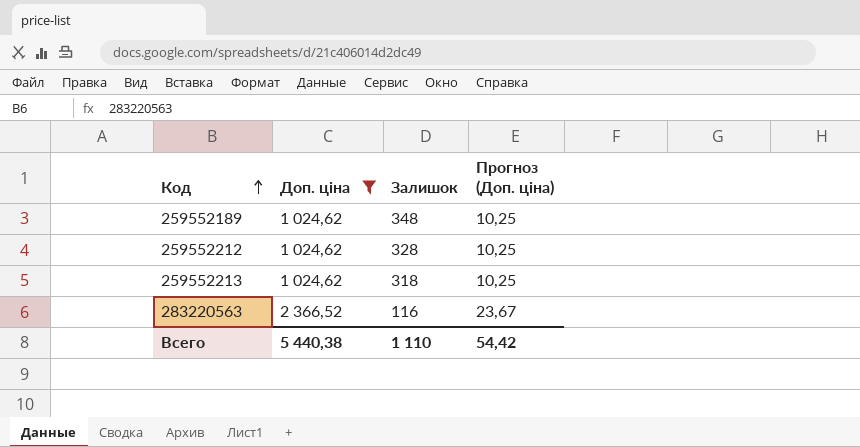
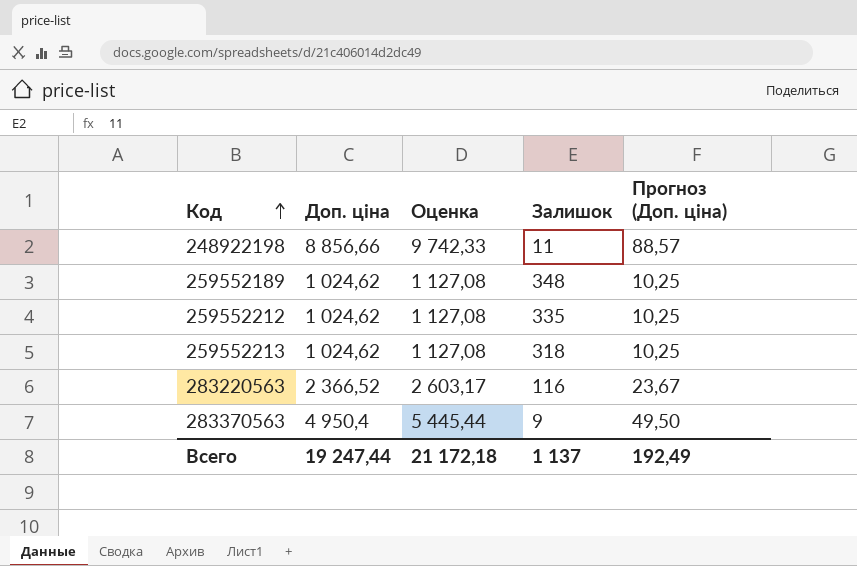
filter: Доп. ціна <= 2 366,52 -> none
column Оценка | formula: none -> [Доп. ціна] * 1,1
259552212 | Залишок: 328 -> 335
Всего | Доп. ціна: 5 440,38 -> 19 247,44
Всего | Залишок: 1 110 -> 1 137
Всего | Прогноз (Доп. ціна): 54,42 -> 192,49

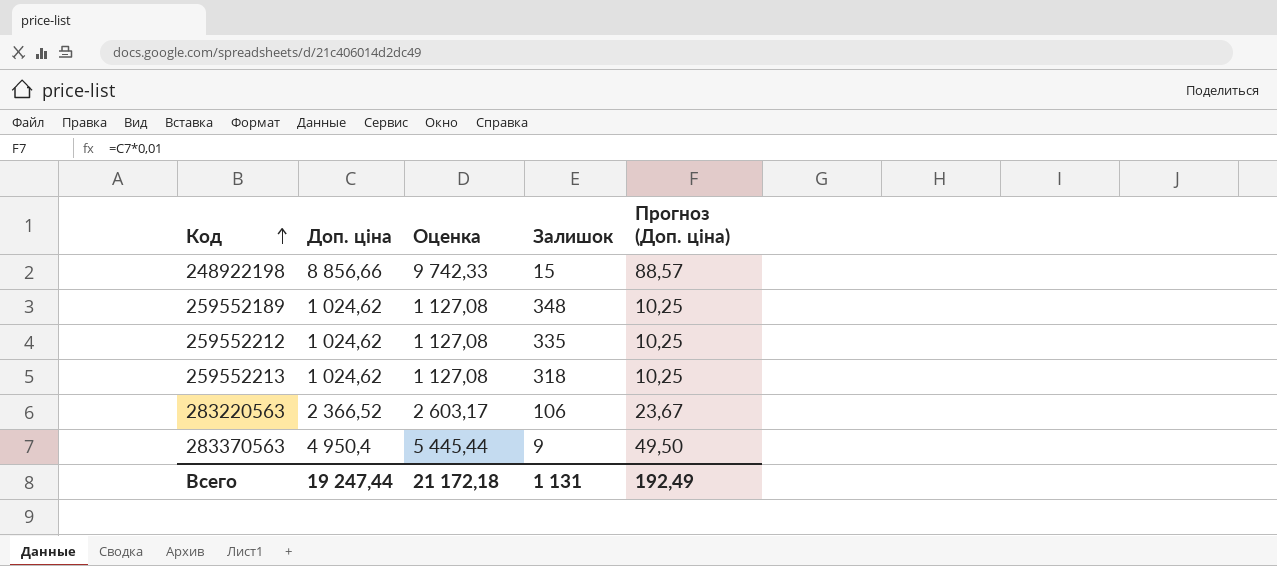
248922198 | Залишок: 11 -> 15
283220563 | Залишок: 116 -> 106
Всего | Залишок: 1 137 -> 1 131

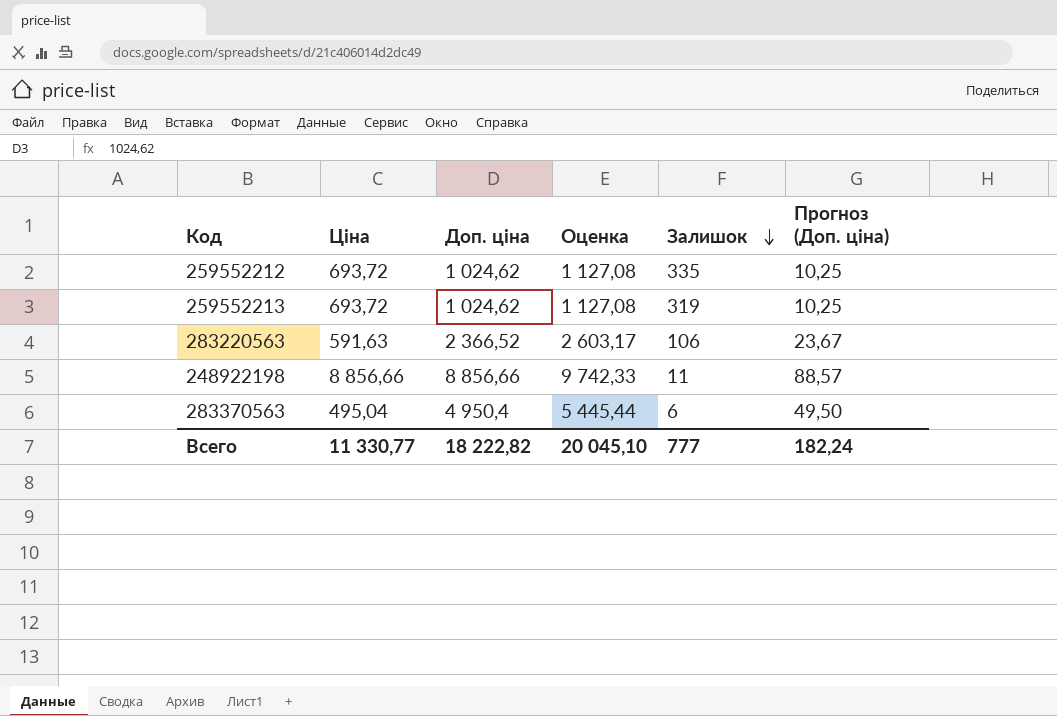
row order: Код ascending -> Залишок descending
column Ціна | position: none -> 2
row 259552189: 1 024,62 | 1 127,08 | 348 | 10,25 -> none
259552213 | Залишок: 318 -> 319
248922198 | Залишок: 15 -> 11
283370563 | Залишок: 9 -> 6
Всего | Доп. ціна: 19 247,44 -> 18 222,82
Всего | Оценка: 21 172,18 -> 20 045,10
Всего | Залишок: 1 131 -> 777
Всего | Прогноз (Доп. ціна): 192,49 -> 182,24

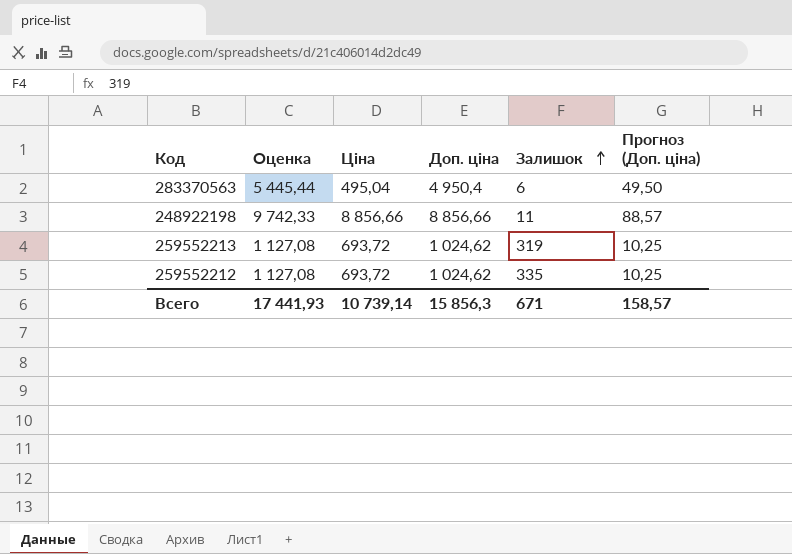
row order: Залишок descending -> Залишок ascending
column Оценка | position: 4 -> 2
row 283220563: 591,63 | 2 366,52 | 2 603,17 | 106 | 23,67 -> none
Всего | Оценка: 20 045,10 -> 17 441,93
Всего | Ціна: 11 330,77 -> 10 739,14
Всего | Доп. ціна: 18 222,82 -> 15 856,3
Всего | Залишок: 777 -> 671
Всего | Прогноз (Доп. ціна): 182,24 -> 158,57

